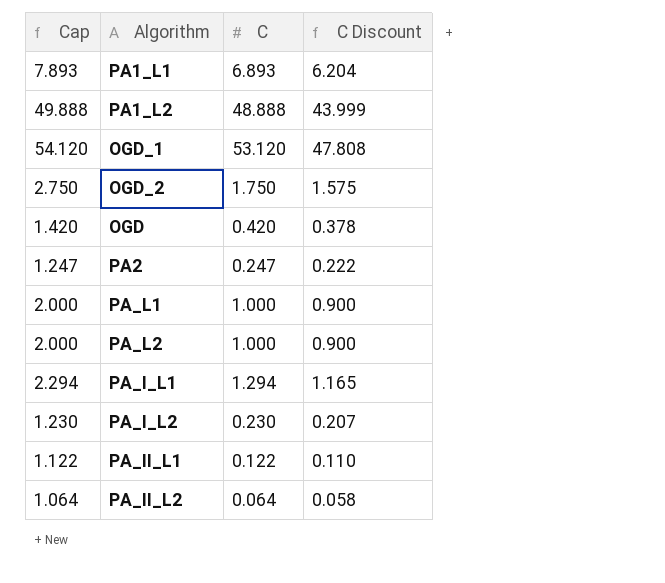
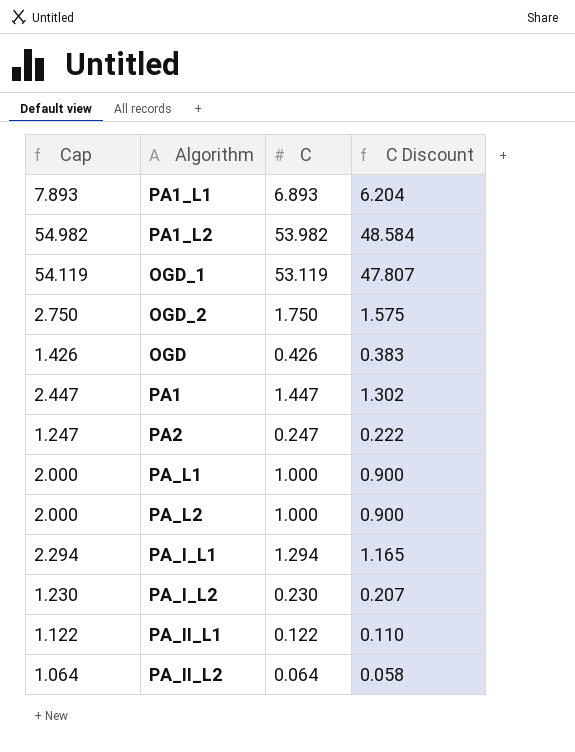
PA1_L2 | Cap: 49.888 -> 54.982
PA1_L2 | C: 48.888 -> 53.982
PA1_L2 | C Discount: 43.999 -> 48.584
OGD_1 | Cap: 54.120 -> 54.119
OGD_1 | C: 53.120 -> 53.119
OGD_1 | C Discount: 47.808 -> 47.807
OGD | Cap: 1.420 -> 1.426
OGD | C: 0.420 -> 0.426
OGD | C Discount: 0.378 -> 0.383
row PA1: none -> 2.447 | 1.447 | 1.302

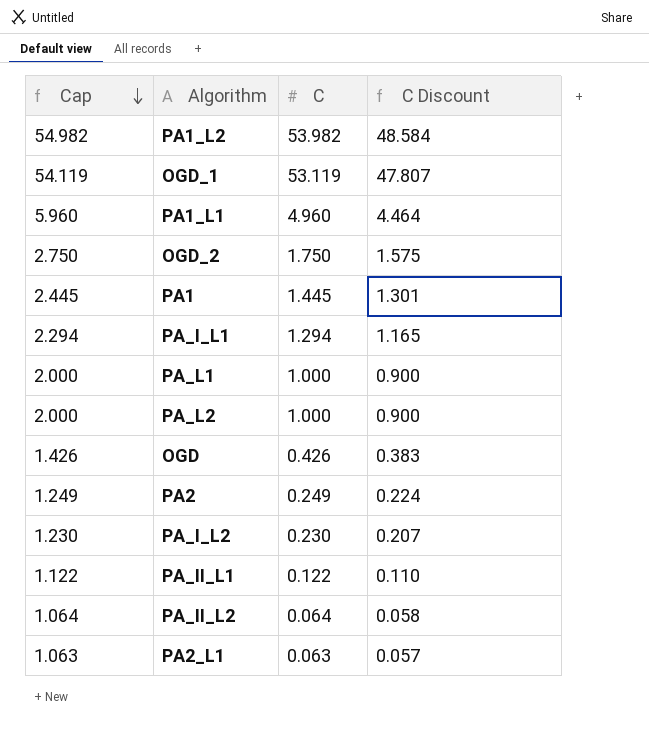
row order: none -> Cap descending
PA1_L1 | Cap: 7.893 -> 5.960
PA1_L1 | C: 6.893 -> 4.960
PA1_L1 | C Discount: 6.204 -> 4.464
PA1 | Cap: 2.447 -> 2.445
PA1 | C: 1.447 -> 1.445
PA1 | C Discount: 1.302 -> 1.301
PA2 | Cap: 1.247 -> 1.249
PA2 | C: 0.247 -> 0.249
PA2 | C Discount: 0.222 -> 0.224
row PA2_L1: none -> 1.063 | 0.063 | 0.057

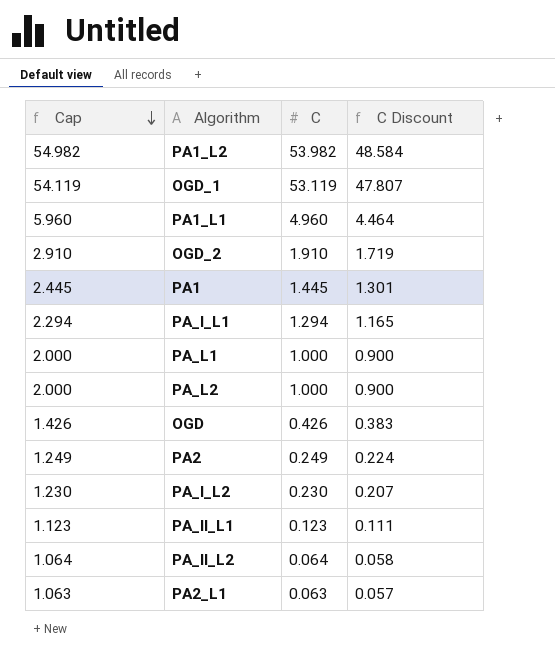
OGD_2 | Cap: 2.750 -> 2.910
OGD_2 | C: 1.750 -> 1.910
OGD_2 | C Discount: 1.575 -> 1.719
PA_II_L1 | Cap: 1.122 -> 1.123
PA_II_L1 | C: 0.122 -> 0.123
PA_II_L1 | C Discount: 0.110 -> 0.111

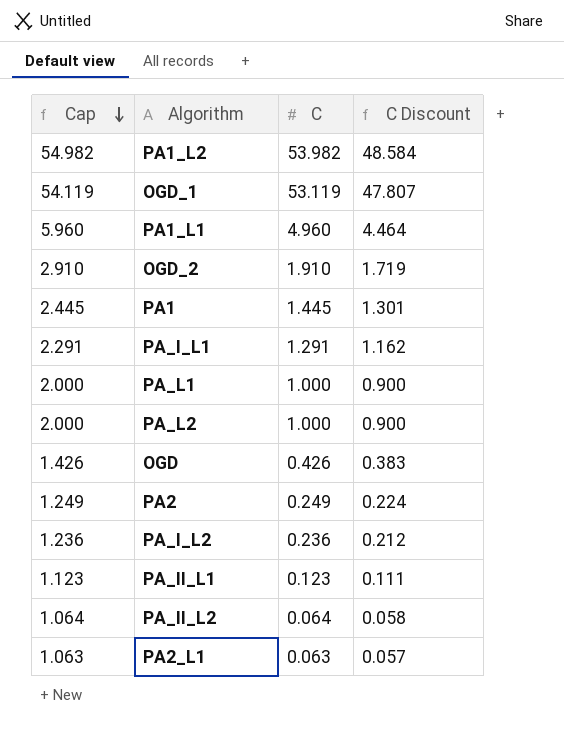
PA_I_L1 | Cap: 2.294 -> 2.291
PA_I_L1 | C: 1.294 -> 1.291
PA_I_L1 | C Discount: 1.165 -> 1.162
PA_I_L2 | Cap: 1.230 -> 1.236
PA_I_L2 | C: 0.230 -> 0.236
PA_I_L2 | C Discount: 0.207 -> 0.212

